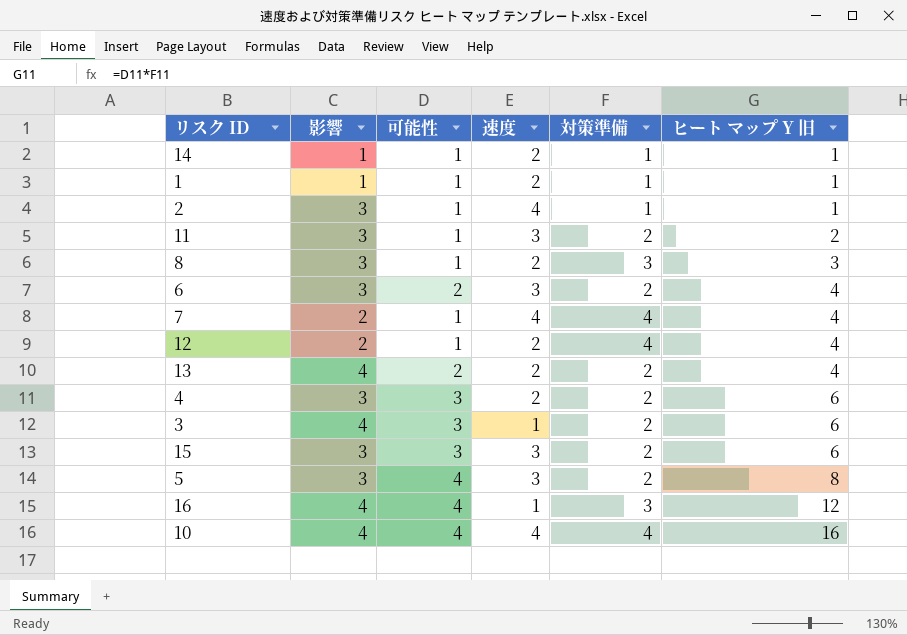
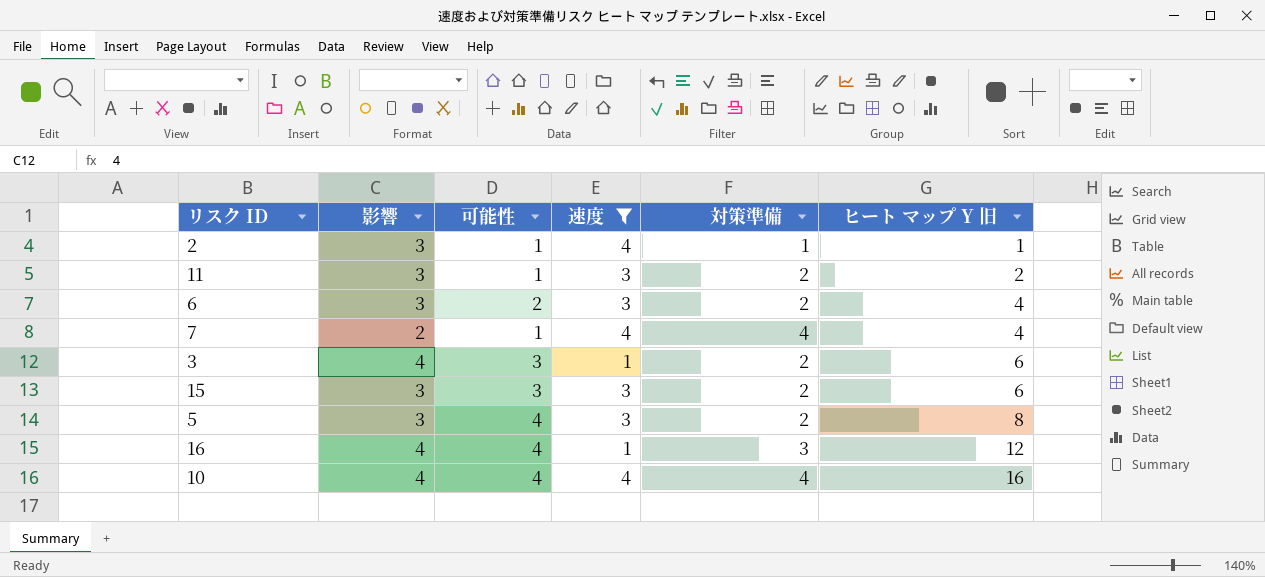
filter: none -> 速度 != 2

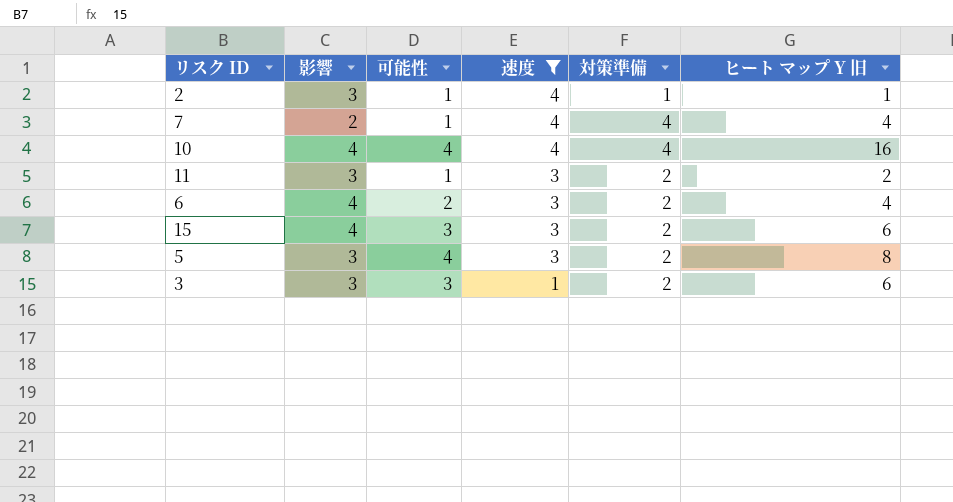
row order: ヒート マップ Y 旧 ascending -> 速度 descending
row 16: 4 | 4 | 1 | 3 | 12 -> none
6 | 影響: 3 -> 4
15 | 影響: 3 -> 4
3 | 影響: 4 -> 3

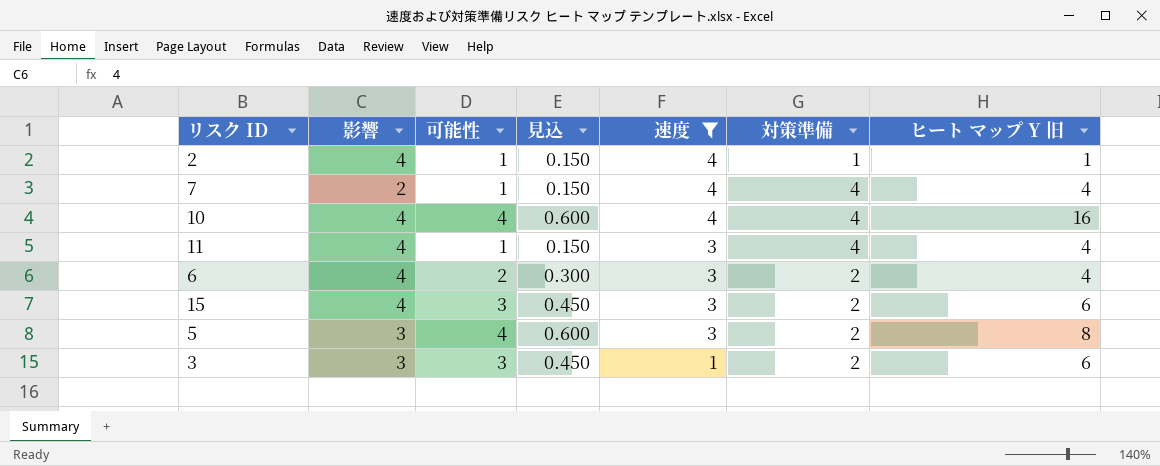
column 見込 | formula: none -> [可能性] * 0.15
2 | 影響: 3 -> 4
11 | 影響: 3 -> 4
11 | 対策準備: 2 -> 4
11 | ヒート マップ Y 旧: 2 -> 4

